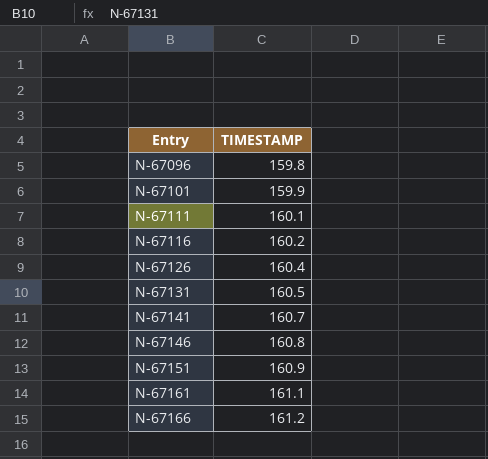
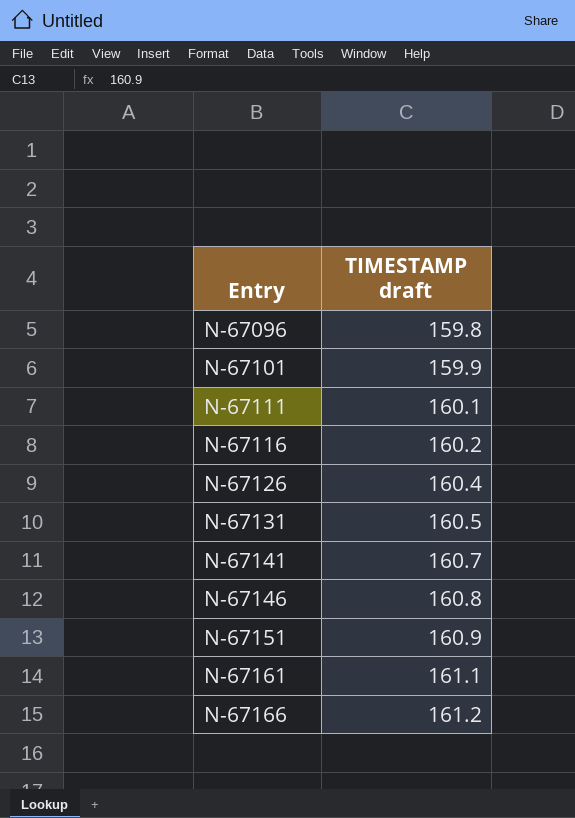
column name: TIMESTAMP -> TIMESTAMP draft

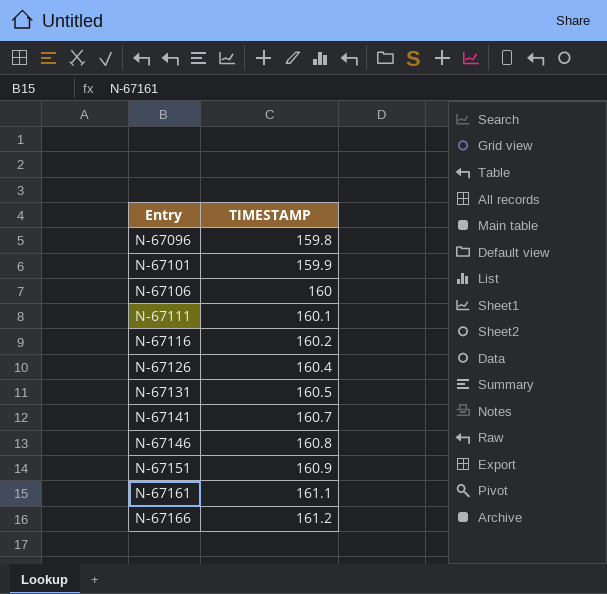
column name: TIMESTAMP draft -> TIMESTAMP
row N-67106: none -> 160

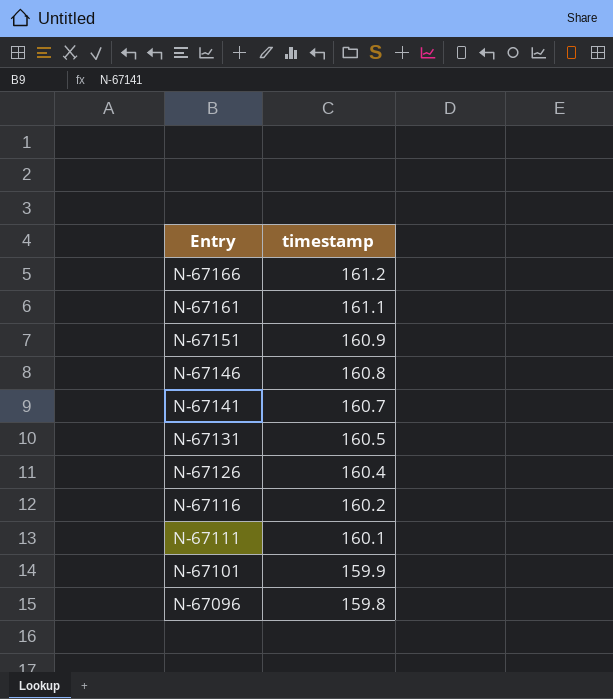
row order: Entry ascending -> Entry descending
column name: TIMESTAMP -> timestamp
row N-67106: 160 -> none

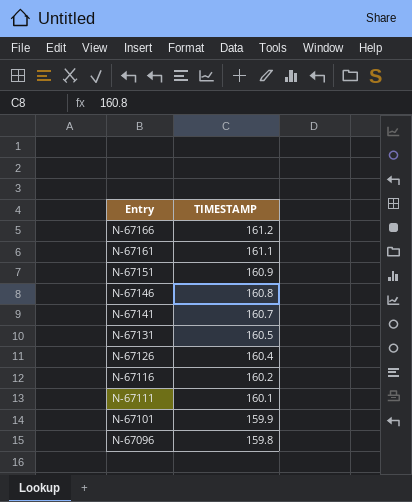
column name: timestamp -> TIMESTAMP

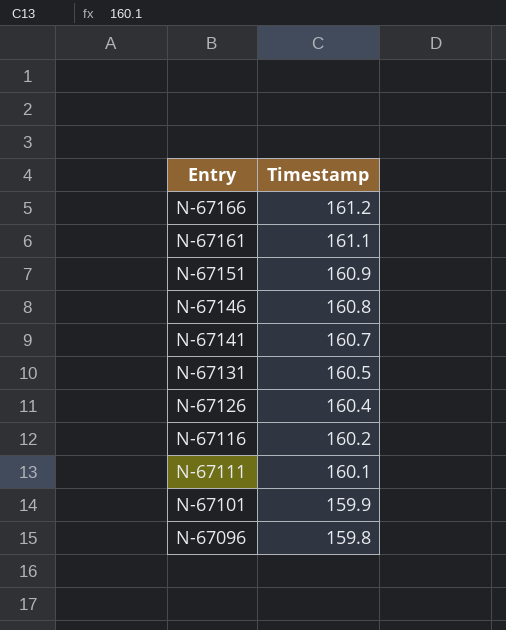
column name: TIMESTAMP -> Timestamp

